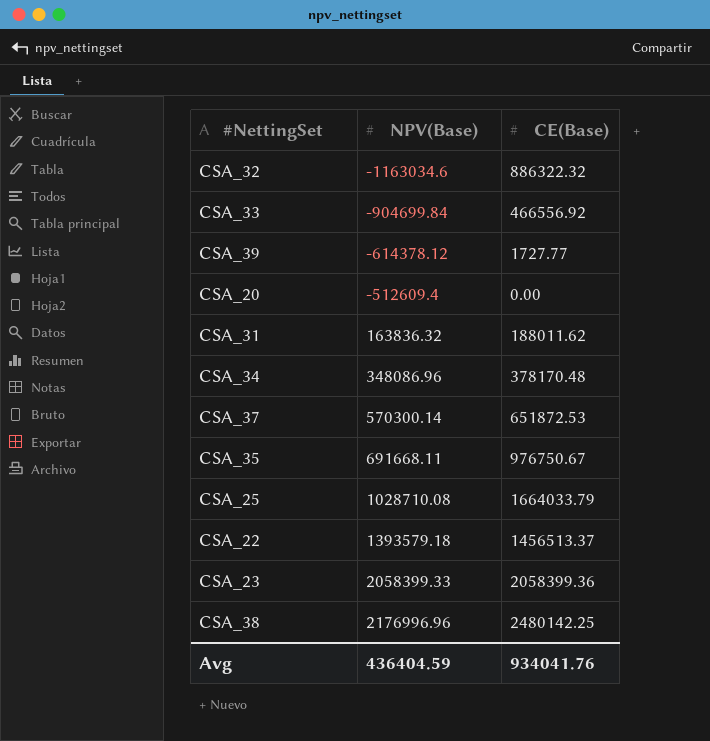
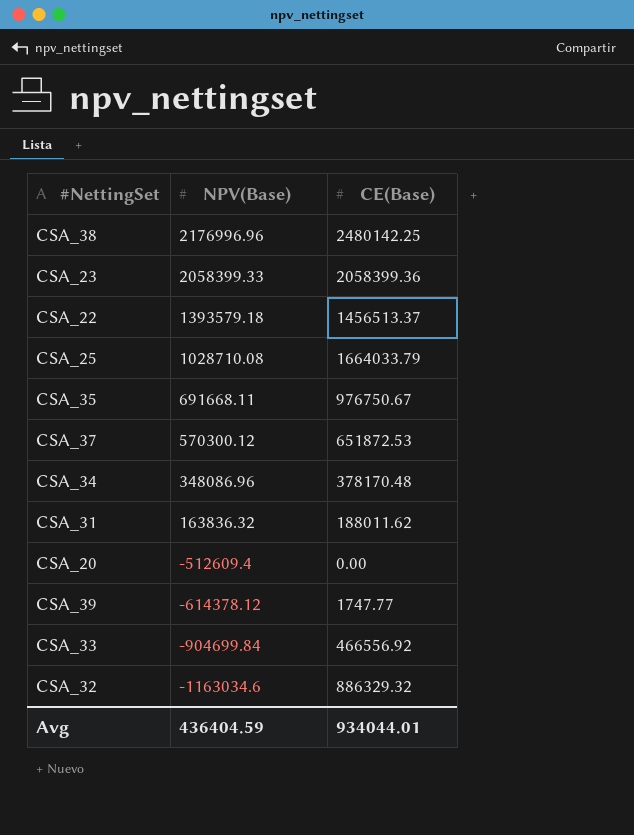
row order: NPV(Base) ascending -> NPV(Base) descending
CSA_37 | NPV(Base): 570300.14 -> 570300.12
CSA_39 | CE(Base): 1727.77 -> 1747.77
CSA_32 | CE(Base): 886322.32 -> 886329.32
Avg | CE(Base): 934041.76 -> 934044.01

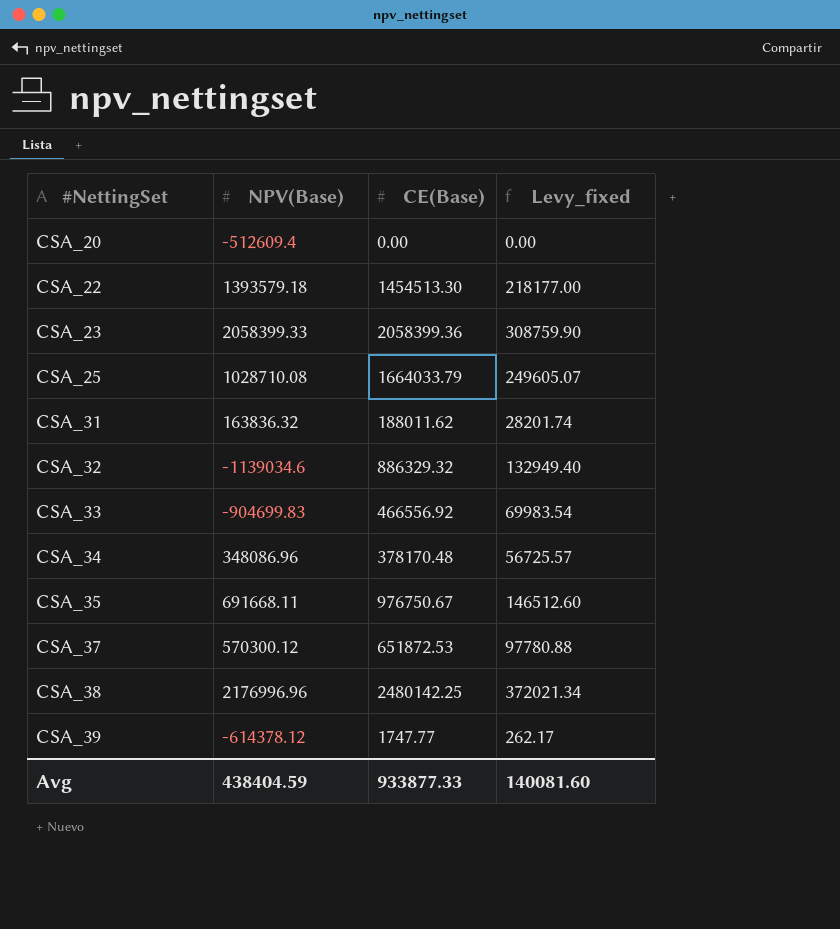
row order: NPV(Base) descending -> #NettingSet ascending
column Levy_fixed | formula: none -> [CE(Base)] * 0.15
CSA_22 | CE(Base): 1456513.37 -> 1454513.30
CSA_32 | NPV(Base): -1163034.6 -> -1139034.6
CSA_33 | NPV(Base): -904699.84 -> -904699.83
Avg | NPV(Base): 436404.59 -> 438404.59
Avg | CE(Base): 934044.01 -> 933877.33

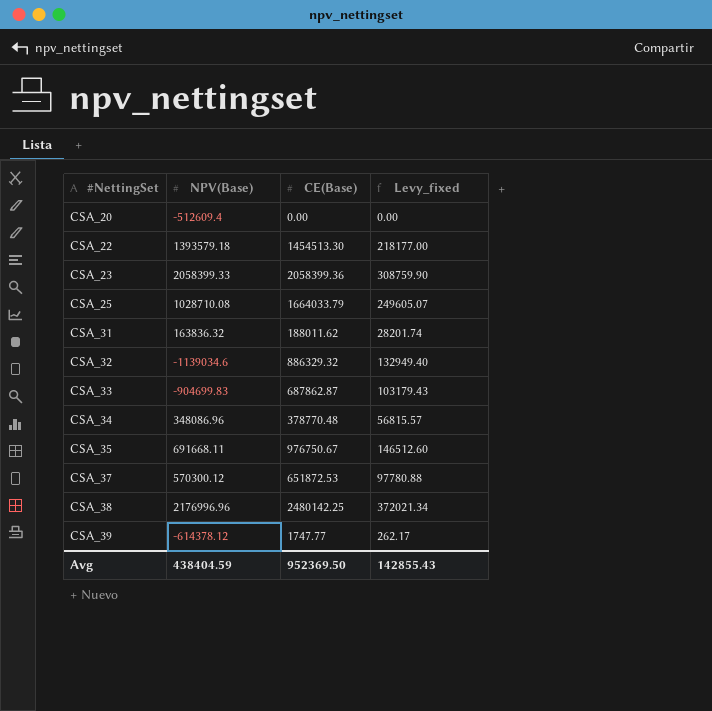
CSA_33 | CE(Base): 466556.92 -> 687862.87
CSA_33 | Levy_fixed: 69983.54 -> 103179.43
CSA_34 | CE(Base): 378170.48 -> 378770.48
CSA_34 | Levy_fixed: 56725.57 -> 56815.57
Avg | CE(Base): 933877.33 -> 952369.50
Avg | Levy_fixed: 140081.60 -> 142855.43

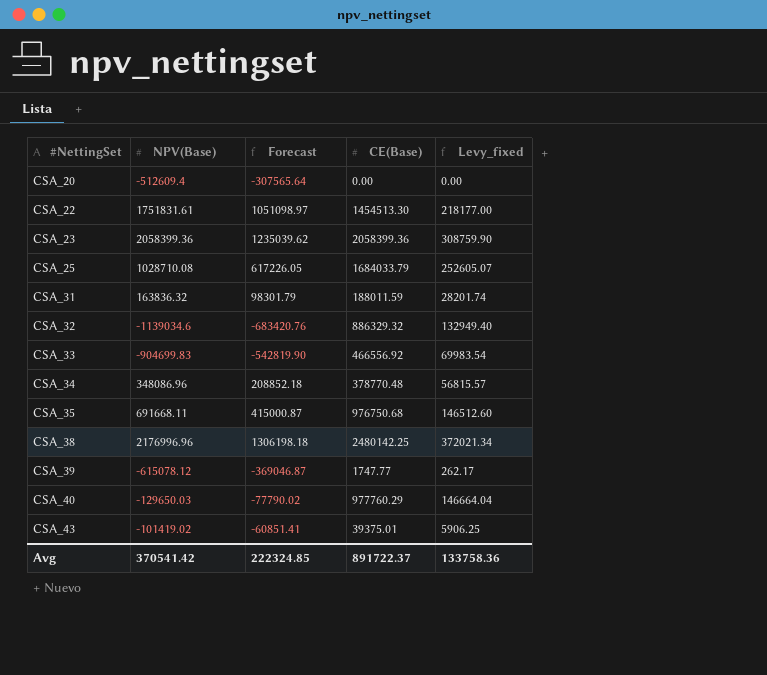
column Forecast | formula: none -> [NPV(Base)] * 0.6
row CSA_37: 570300.12 | 651872.53 | 97780.88 -> none
CSA_22 | NPV(Base): 1393579.18 -> 1751831.61
CSA_23 | NPV(Base): 2058399.33 -> 2058399.36
CSA_25 | CE(Base): 1664033.79 -> 1684033.79
CSA_25 | Levy_fixed: 249605.07 -> 252605.07
CSA_31 | CE(Base): 188011.62 -> 188011.59
CSA_33 | CE(Base): 687862.87 -> 466556.92
CSA_33 | Levy_fixed: 103179.43 -> 69983.54
CSA_35 | CE(Base): 976750.67 -> 976750.68
CSA_39 | NPV(Base): -614378.12 -> -615078.12
row CSA_40: none -> -129650.03 | -77790.02 | 977760.29 | 146664.04
row CSA_43: none -> -101419.02 | -60851.41 | 39375.01 | 5906.25
Avg | NPV(Base): 438404.59 -> 370541.42
Avg | CE(Base): 952369.50 -> 891722.37
Avg | Levy_fixed: 142855.43 -> 133758.36

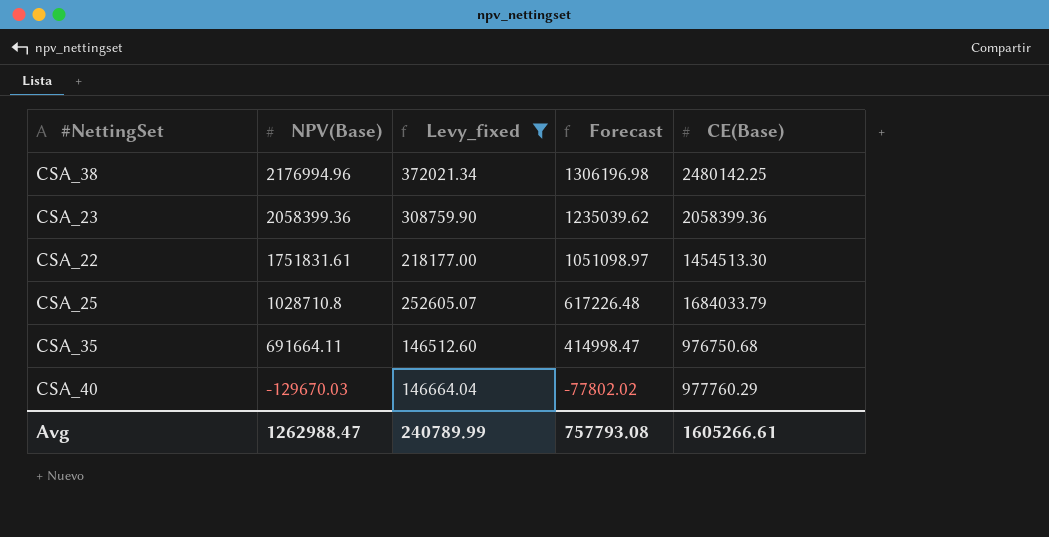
filter: none -> Levy_fixed >= 146512.60
row order: #NettingSet ascending -> NPV(Base) descending
column Levy_fixed | position: 5 -> 3
CSA_38 | NPV(Base): 2176996.96 -> 2176994.96
CSA_38 | Forecast: 1306198.18 -> 1306196.98
CSA_25 | NPV(Base): 1028710.08 -> 1028710.8
CSA_25 | Forecast: 617226.05 -> 617226.48
CSA_35 | NPV(Base): 691668.11 -> 691664.11
CSA_35 | Forecast: 415000.87 -> 414998.47
CSA_40 | NPV(Base): -129650.03 -> -129670.03
CSA_40 | Forecast: -77790.02 -> -77802.02
Avg | NPV(Base): 370541.42 -> 1262988.47
Avg | Levy_fixed: 133758.36 -> 240789.99
Avg | Forecast: 222324.85 -> 757793.08
Avg | CE(Base): 891722.37 -> 1605266.61

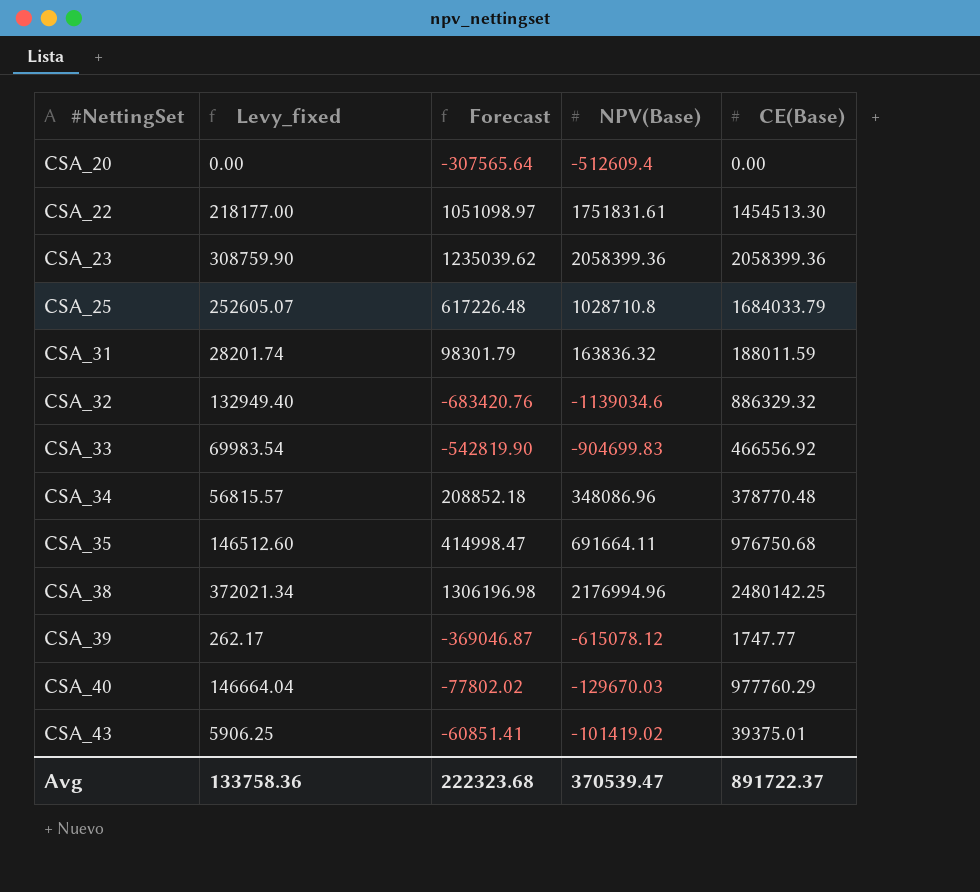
filter: Levy_fixed >= 146512.60 -> none
row order: NPV(Base) descending -> #NettingSet ascending
column NPV(Base) | position: 2 -> 4
Avg | Levy_fixed: 240789.99 -> 133758.36
Avg | Forecast: 757793.08 -> 222323.68
Avg | NPV(Base): 1262988.47 -> 370539.47
Avg | CE(Base): 1605266.61 -> 891722.37

